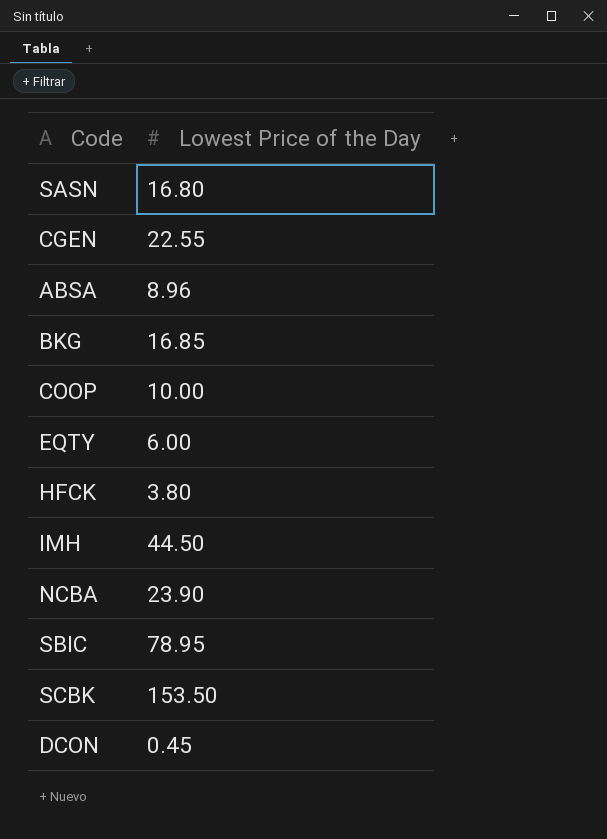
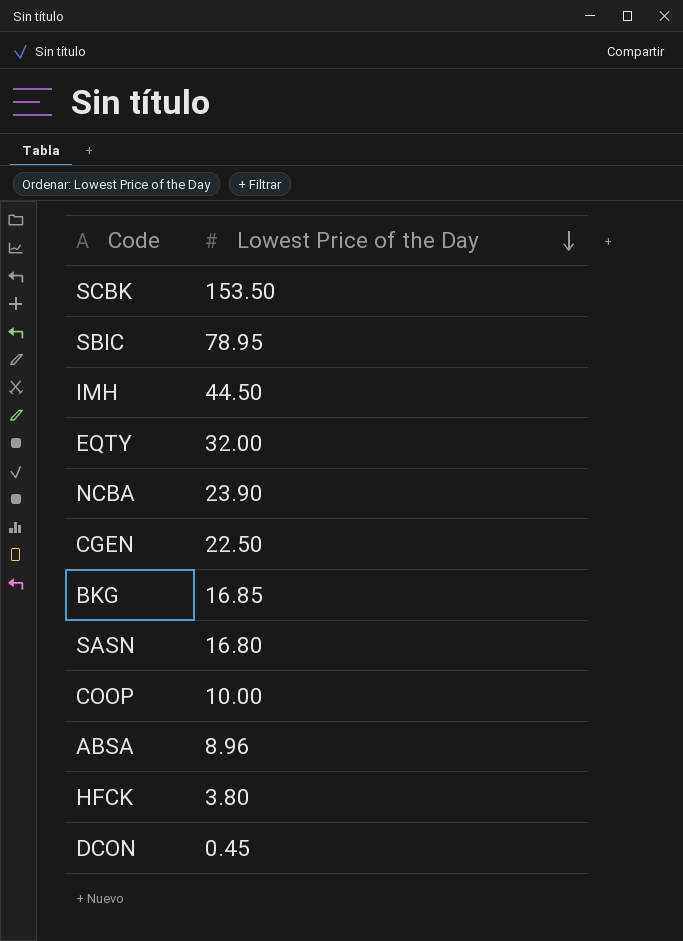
row order: none -> Lowest Price of the Day descending
EQTY | Lowest Price of the Day: 6.00 -> 32.00
CGEN | Lowest Price of the Day: 22.55 -> 22.50

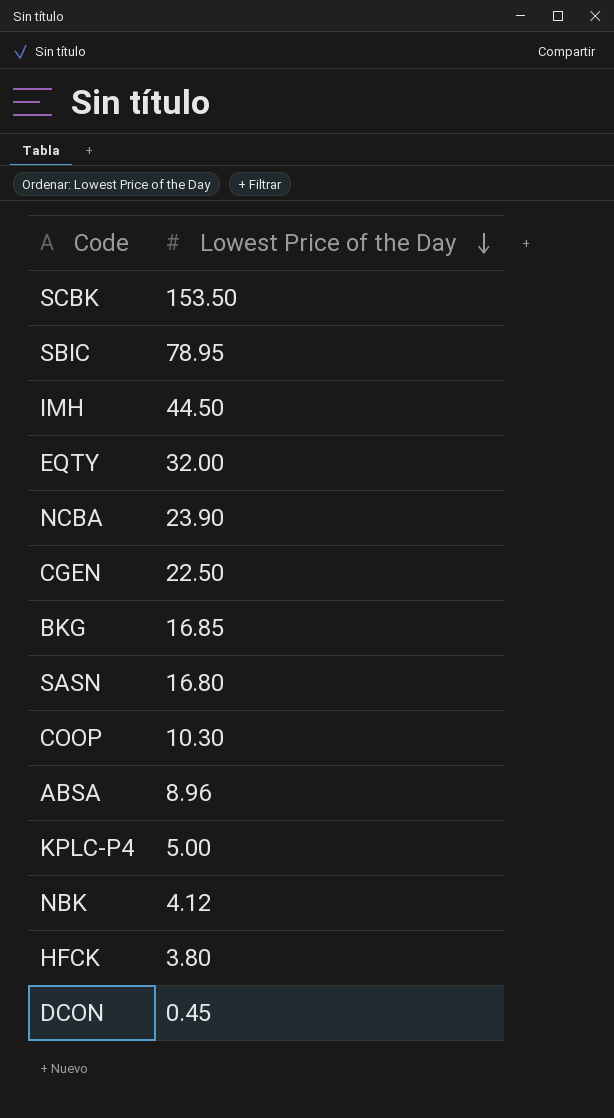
COOP | Lowest Price of the Day: 10.00 -> 10.30
row KPLC-P4: none -> 5.00
row NBK: none -> 4.12

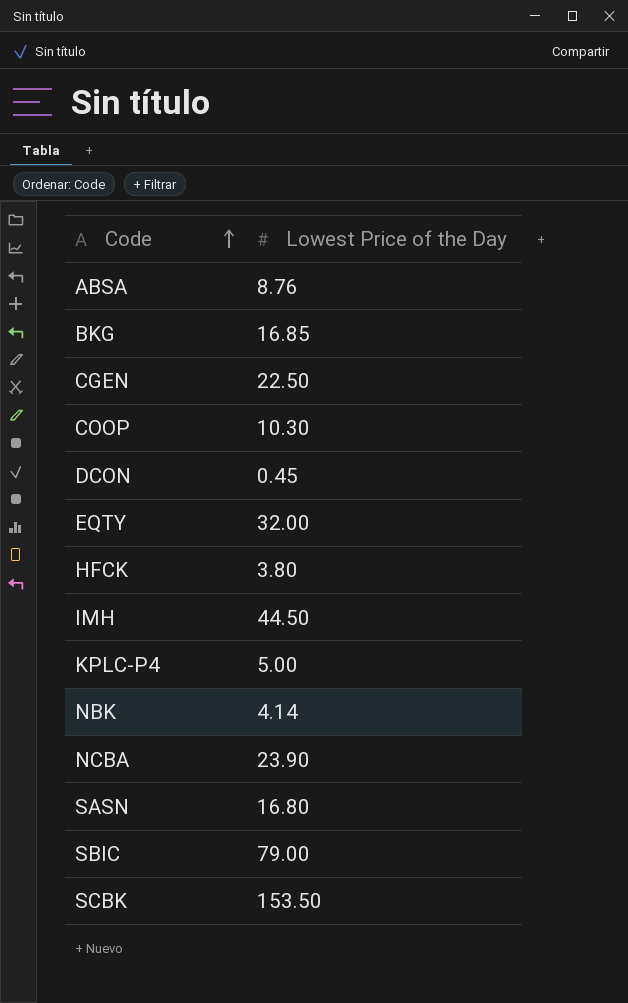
row order: Lowest Price of the Day descending -> Code ascending
ABSA | Lowest Price of the Day: 8.96 -> 8.76
NBK | Lowest Price of the Day: 4.12 -> 4.14
SBIC | Lowest Price of the Day: 78.95 -> 79.00

